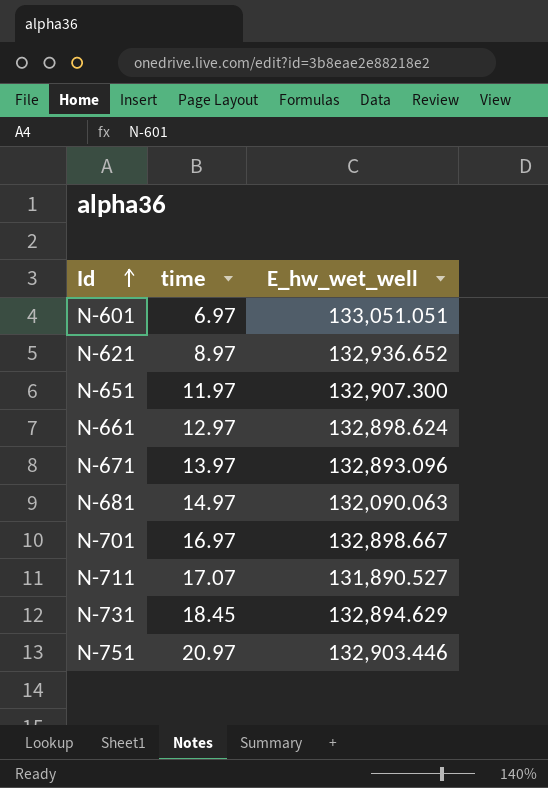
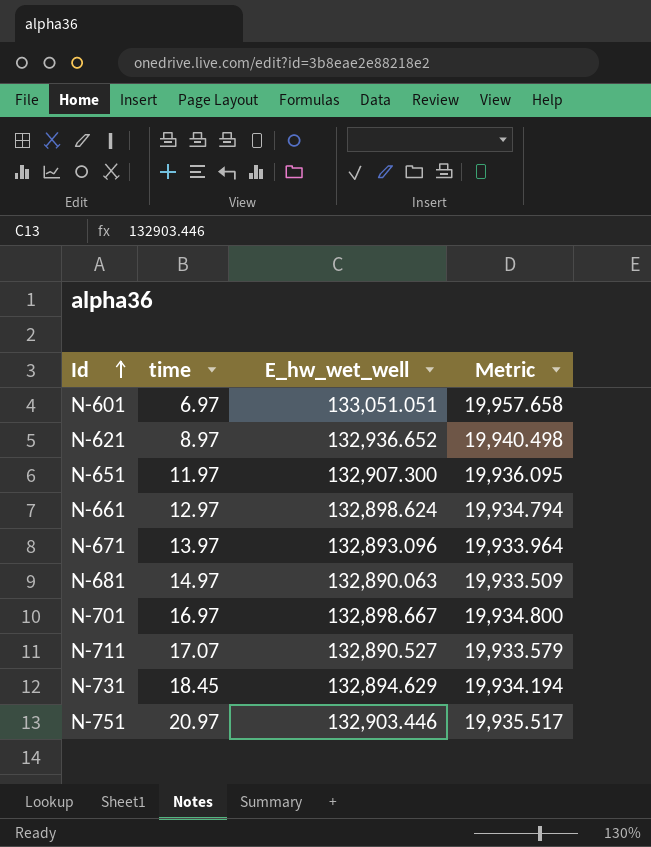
column Metric | formula: none -> [E_hw_wet_well] * 0.15
N-681 | E_hw_wet_well: 132,090.063 -> 132,890.063
N-711 | E_hw_wet_well: 131,890.527 -> 132,890.527

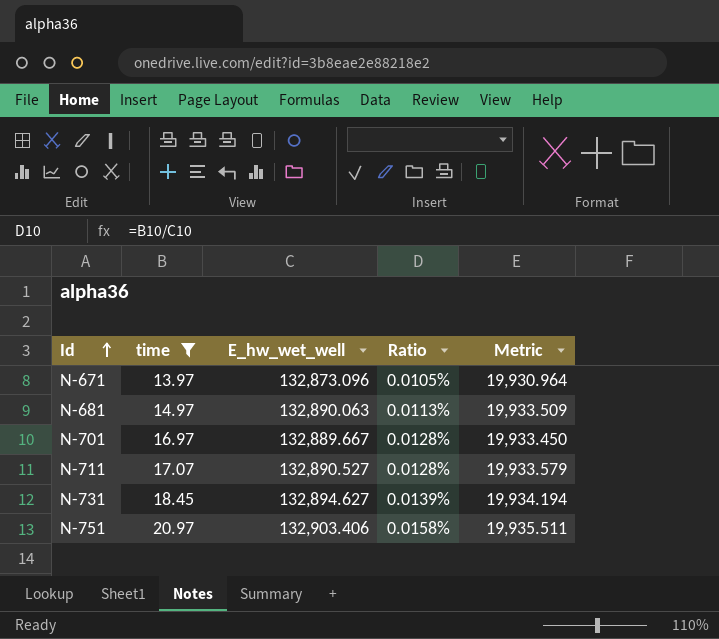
filter: none -> time >= 13.97
column Ratio | formula: none -> [time] / [E_hw_wet_well]
N-671 | E_hw_wet_well: 132,893.096 -> 132,873.096
N-671 | Metric: 19,933.964 -> 19,930.964
N-701 | E_hw_wet_well: 132,898.667 -> 132,889.667
N-701 | Metric: 19,934.800 -> 19,933.450
N-731 | E_hw_wet_well: 132,894.629 -> 132,894.627
N-751 | E_hw_wet_well: 132,903.446 -> 132,903.406
N-751 | Metric: 19,935.517 -> 19,935.511

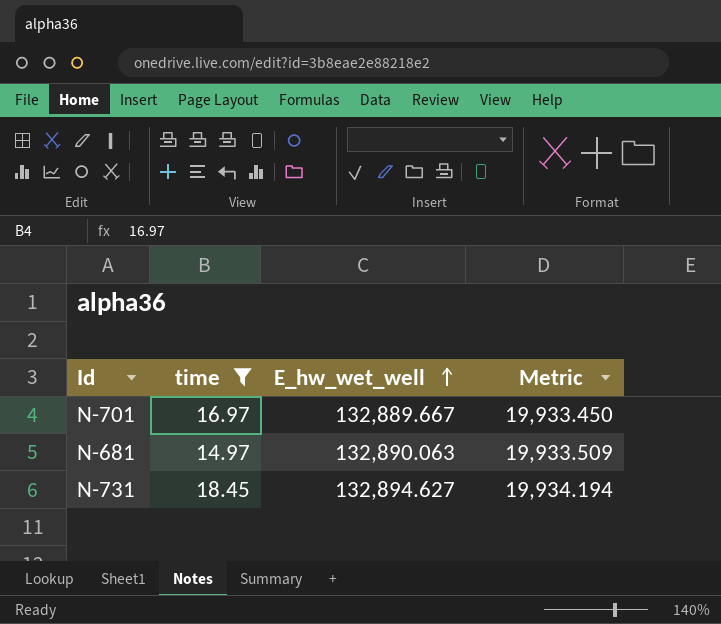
row order: Id ascending -> E_hw_wet_well ascending
column Ratio | formula: [time] / [E_hw_wet_well] -> none
row N-671: 13.97 | 132,873.096 | 0.0105% | 19,930.964 -> none
row N-711: 17.07 | 132,890.527 | 0.0128% | 19,933.579 -> none
row N-751: 20.97 | 132,903.406 | 0.0158% | 19,935.511 -> none

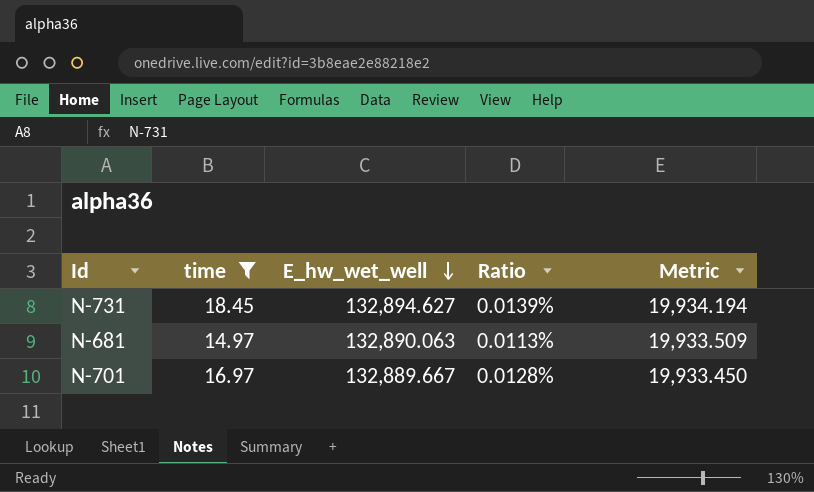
row order: E_hw_wet_well ascending -> E_hw_wet_well descending
column Ratio | formula: none -> [time] / [E_hw_wet_well]

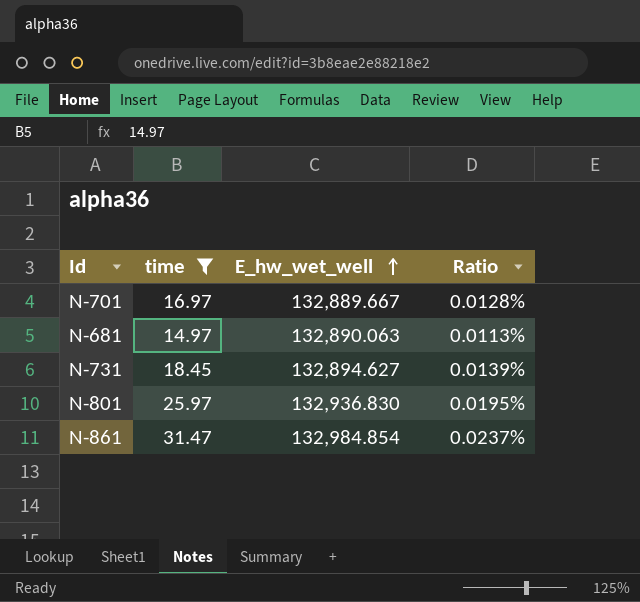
row order: E_hw_wet_well descending -> E_hw_wet_well ascending
column Metric | formula: [E_hw_wet_well] * 0.15 -> none
row N-801: none -> 25.97 | 132,936.830 | 0.0195%
row N-861: none -> 31.47 | 132,984.854 | 0.0237%

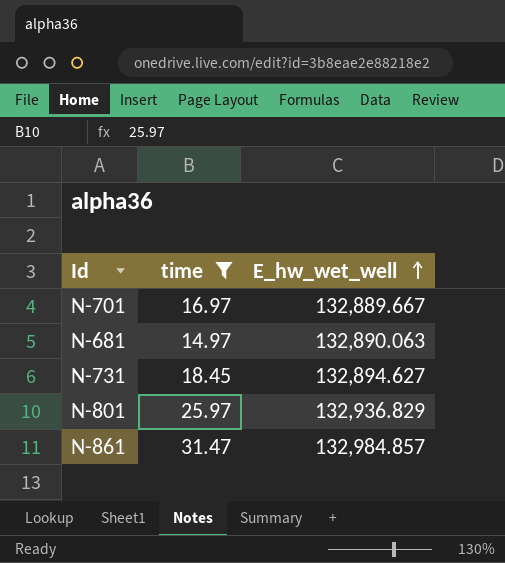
column Ratio | formula: [time] / [E_hw_wet_well] -> none
N-801 | E_hw_wet_well: 132,936.830 -> 132,936.829
N-861 | E_hw_wet_well: 132,984.854 -> 132,984.857

